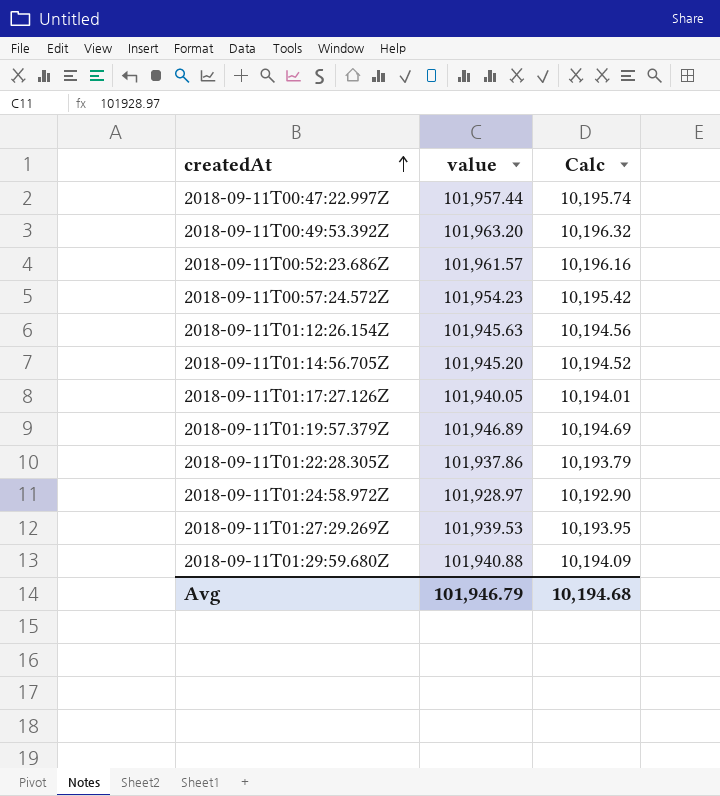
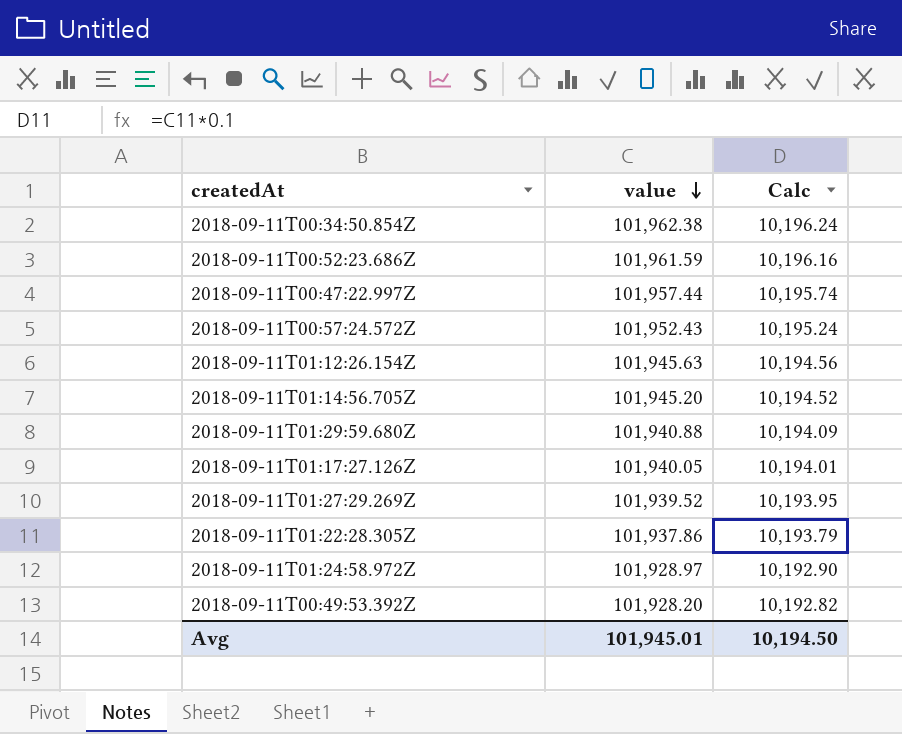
row order: createdAt ascending -> value descending
row 2018-09-11T01:19:57.379Z: 101,946.89 | 10,194.69 -> none
row 2018-09-11T00:34:50.854Z: none -> 101,962.38 | 10,196.24
2018-09-11T00:52:23.686Z | value: 101,961.57 -> 101,961.59
2018-09-11T00:57:24.572Z | value: 101,954.23 -> 101,952.43
2018-09-11T00:57:24.572Z | Calc: 10,195.42 -> 10,195.24
2018-09-11T01:27:29.269Z | value: 101,939.53 -> 101,939.52
2018-09-11T00:49:53.392Z | value: 101,963.20 -> 101,928.20
2018-09-11T00:49:53.392Z | Calc: 10,196.32 -> 10,192.82
Avg | value: 101,946.79 -> 101,945.01
Avg | Calc: 10,194.68 -> 10,194.50

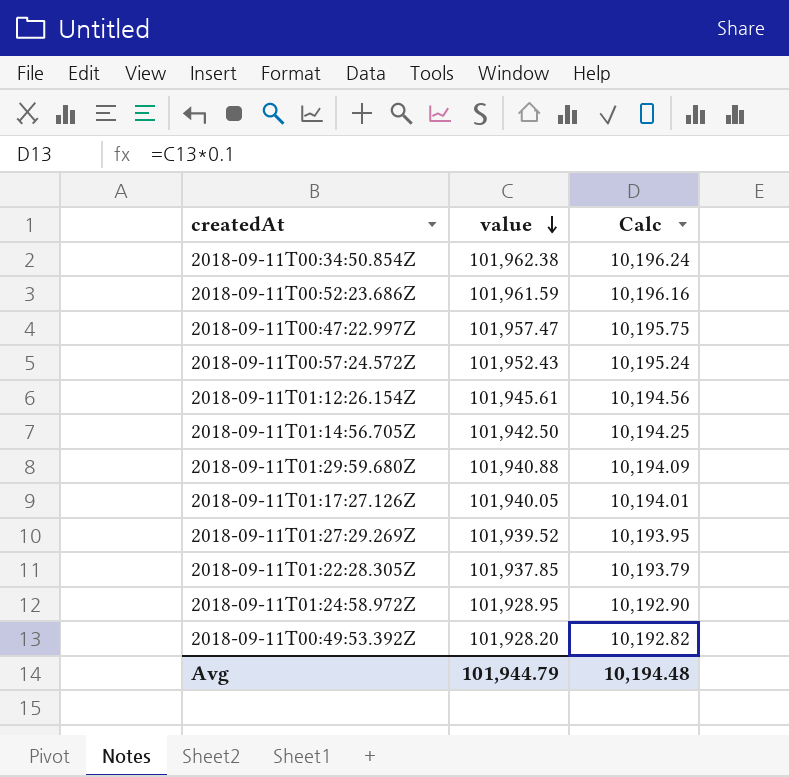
2018-09-11T00:47:22.997Z | value: 101,957.44 -> 101,957.47
2018-09-11T00:47:22.997Z | Calc: 10,195.74 -> 10,195.75
2018-09-11T01:12:26.154Z | value: 101,945.63 -> 101,945.61
2018-09-11T01:14:56.705Z | value: 101,945.20 -> 101,942.50
2018-09-11T01:14:56.705Z | Calc: 10,194.52 -> 10,194.25
2018-09-11T01:22:28.305Z | value: 101,937.86 -> 101,937.85
2018-09-11T01:24:58.972Z | value: 101,928.97 -> 101,928.95
Avg | value: 101,945.01 -> 101,944.79
Avg | Calc: 10,194.50 -> 10,194.48

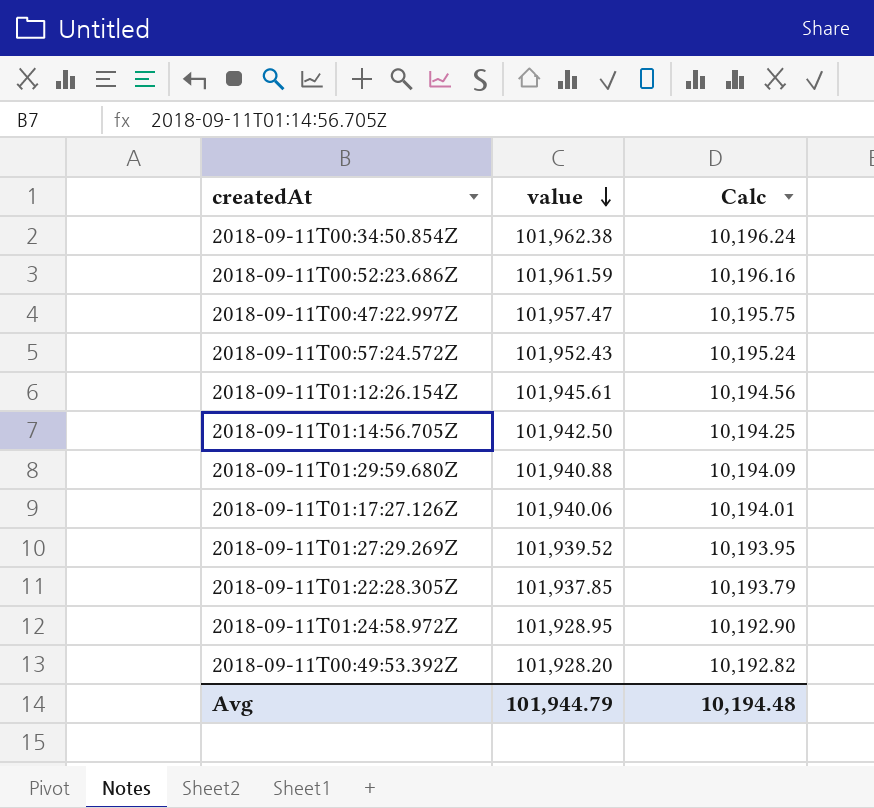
2018-09-11T01:17:27.126Z | value: 101,940.05 -> 101,940.06

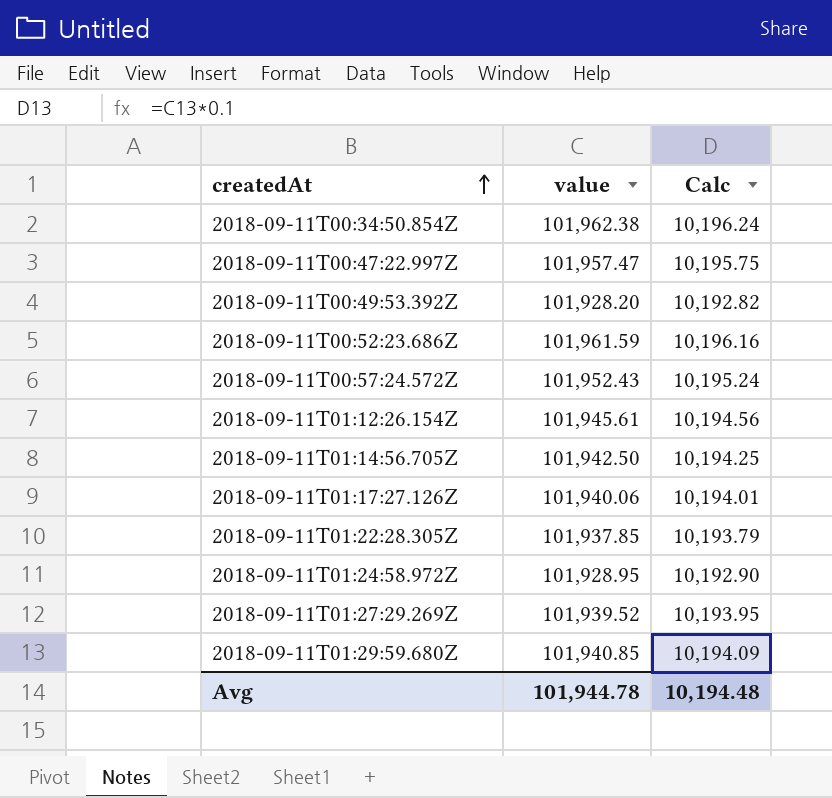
row order: value descending -> createdAt ascending
2018-09-11T01:29:59.680Z | value: 101,940.88 -> 101,940.85
Avg | value: 101,944.79 -> 101,944.78

